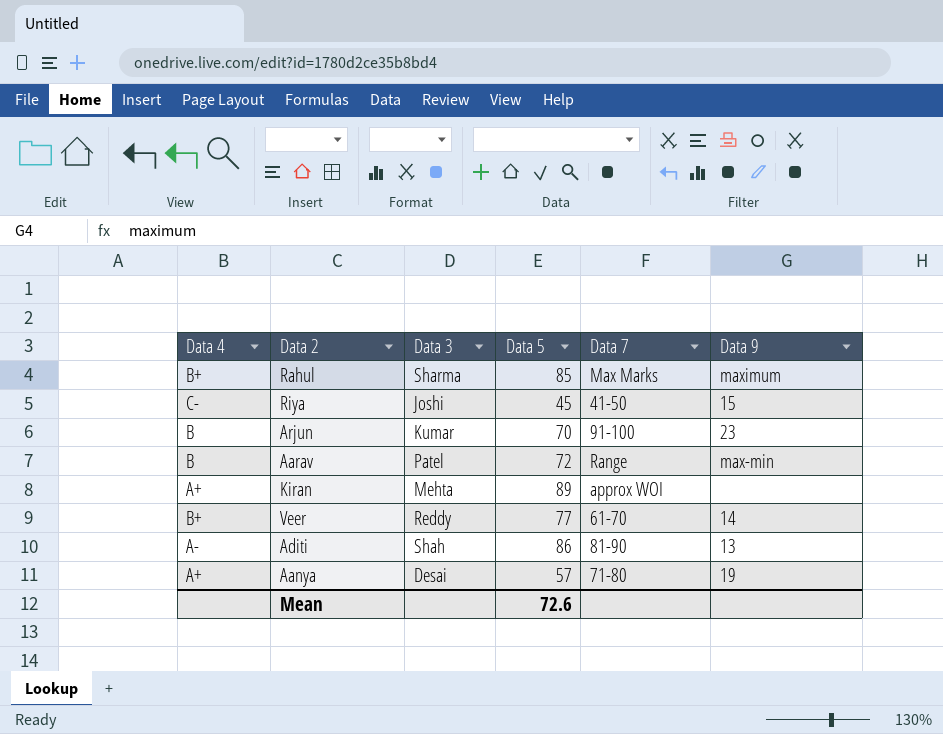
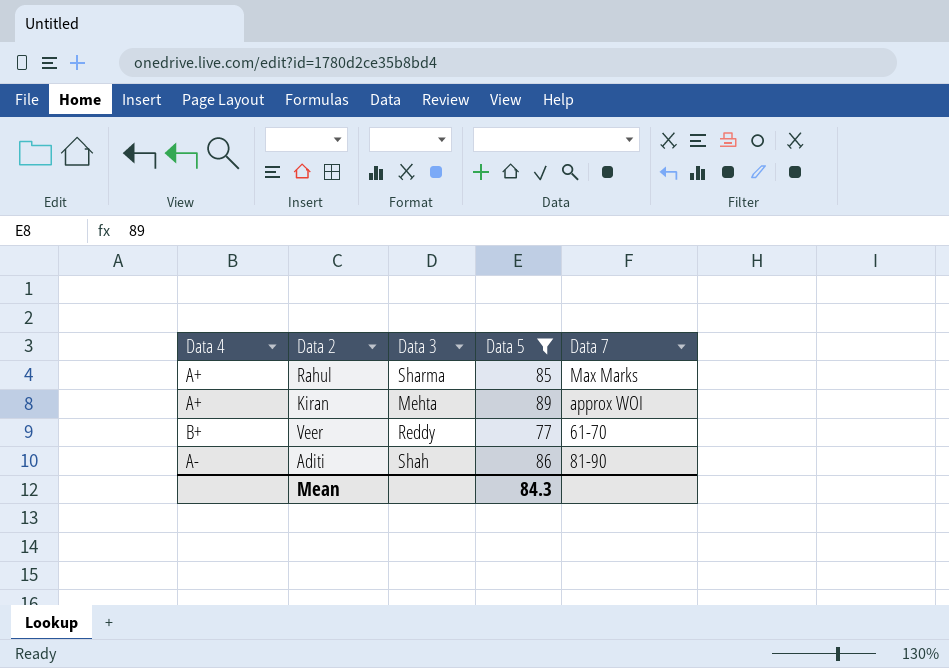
filter: none -> Data 5 >= 77
column Data 9 | position: 6 -> none
Rahul | Data 4: B+ -> A+
Mean | Data 5: 72.6 -> 84.3

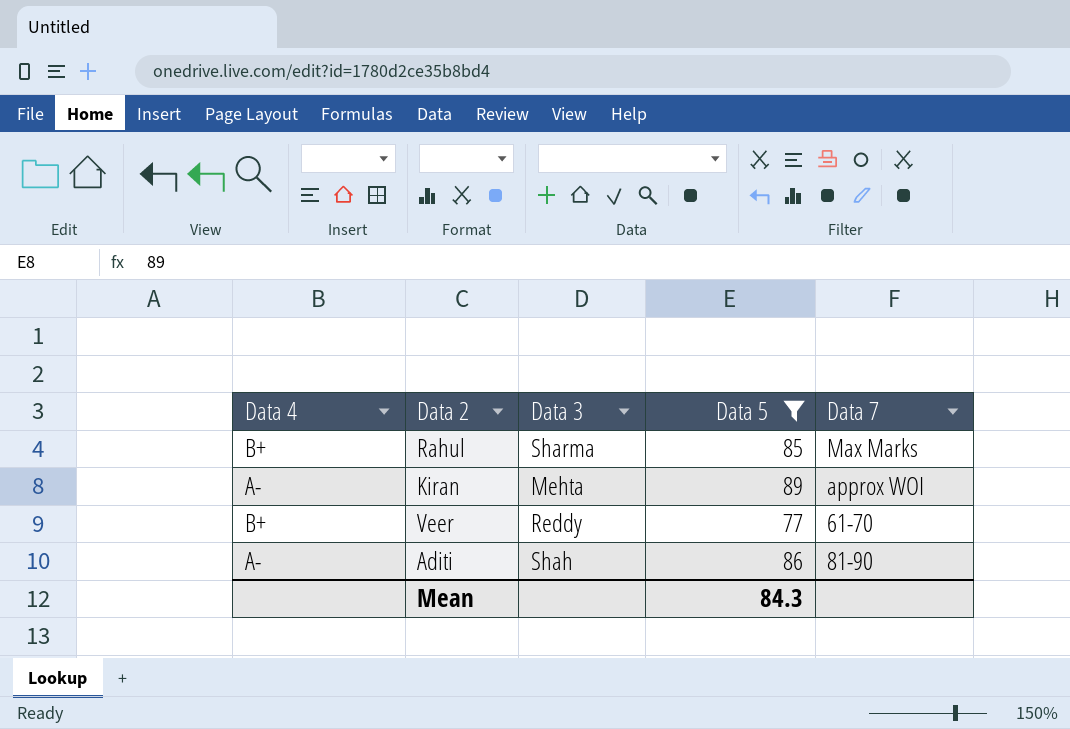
Rahul | Data 4: A+ -> B+
Kiran | Data 4: A+ -> A-

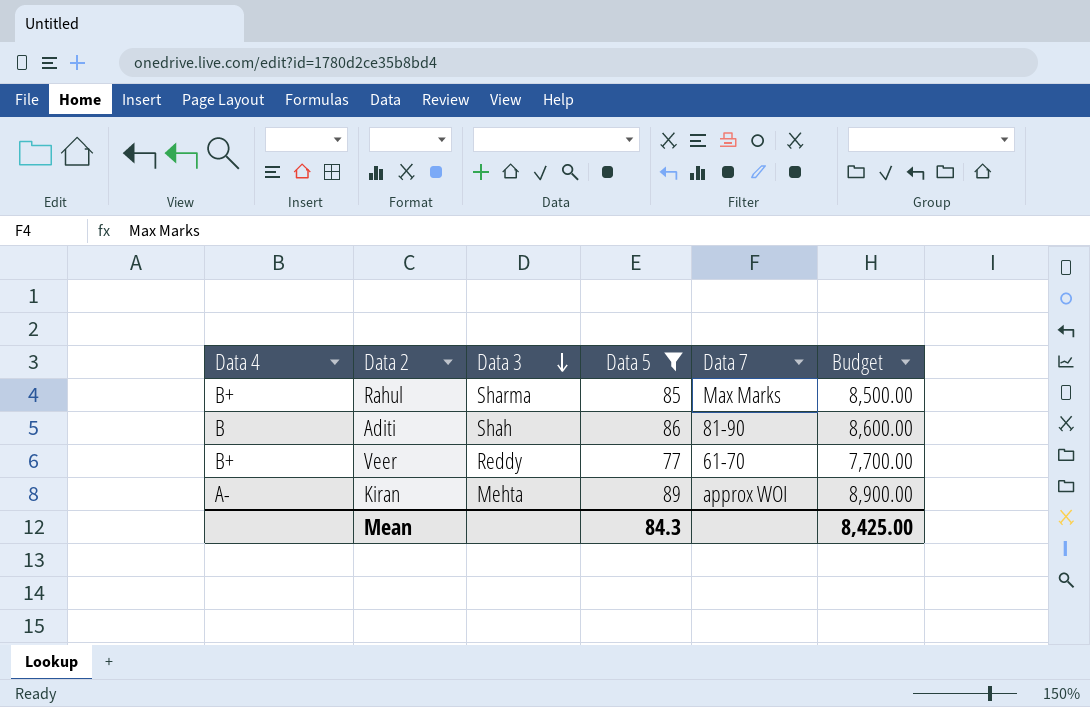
row order: none -> Data 3 descending
column Budget | formula: none -> [Data 5] * 100
Aditi | Data 4: A- -> B

